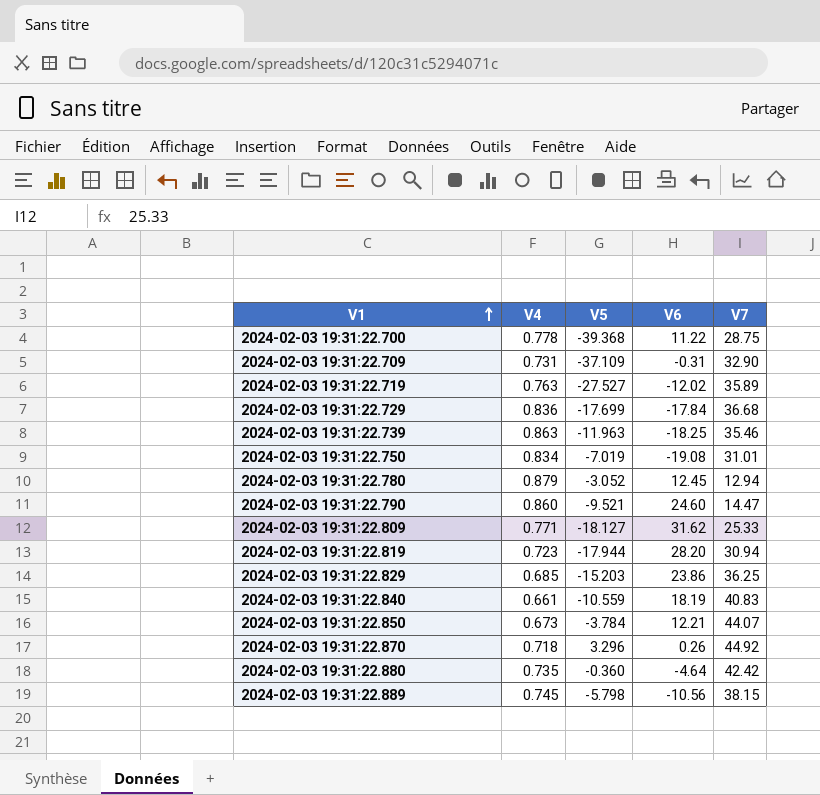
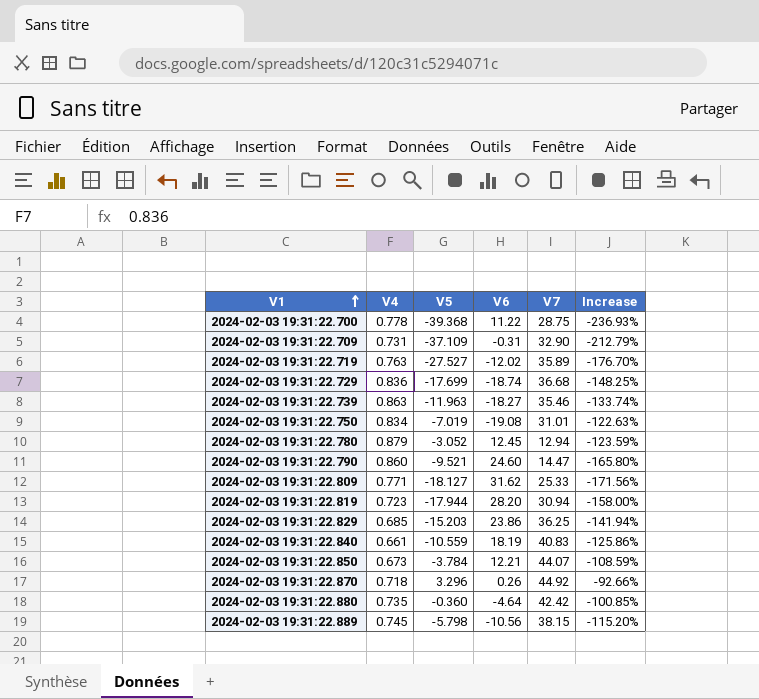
column Increase | formula: none -> ([V5] - [V7]) / [V7]
2024-02-03 19:31:22.729 | V6: -17.84 -> -18.74
2024-02-03 19:31:22.739 | V6: -18.25 -> -18.27

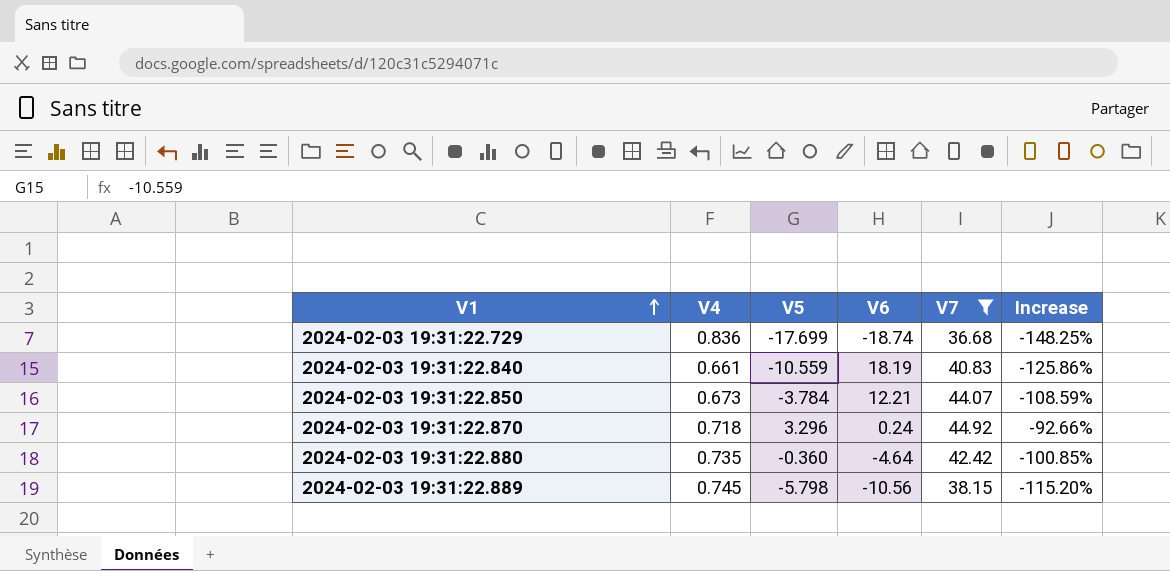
filter: none -> V7 >= 36.68
2024-02-03 19:31:22.870 | V6: 0.26 -> 0.24

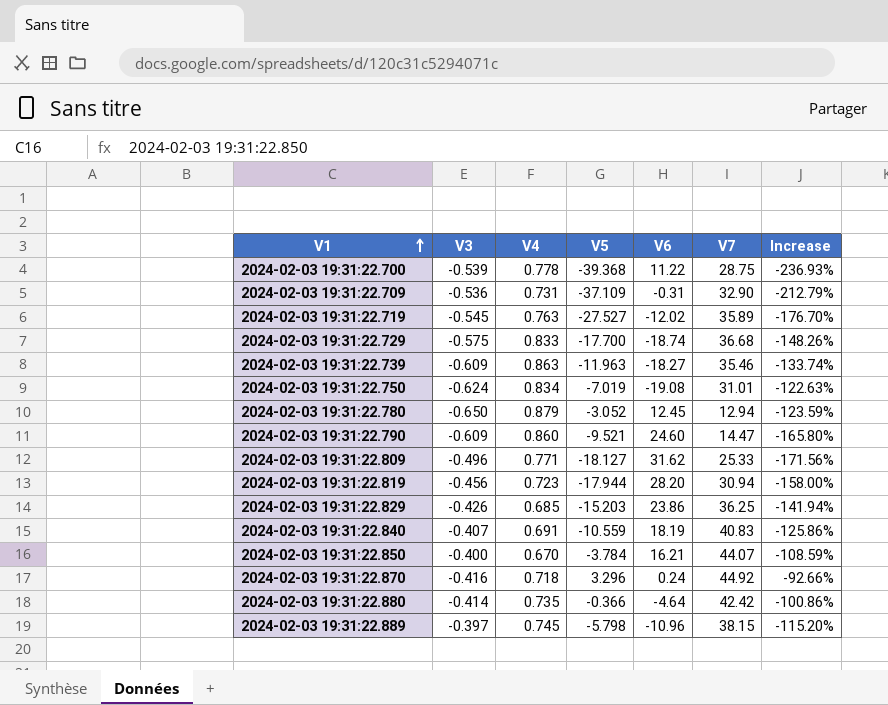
filter: V7 >= 36.68 -> none
column V3 | position: none -> 2
2024-02-03 19:31:22.729 | V4: 0.836 -> 0.833
2024-02-03 19:31:22.729 | V5: -17.699 -> -17.700
2024-02-03 19:31:22.729 | Increase: -148.25% -> -148.26%
2024-02-03 19:31:22.840 | V4: 0.661 -> 0.691
2024-02-03 19:31:22.850 | V4: 0.673 -> 0.670
2024-02-03 19:31:22.850 | V6: 12.21 -> 16.21
2024-02-03 19:31:22.880 | V5: -0.360 -> -0.366
2024-02-03 19:31:22.880 | Increase: -100.85% -> -100.86%
2024-02-03 19:31:22.889 | V6: -10.56 -> -10.96

